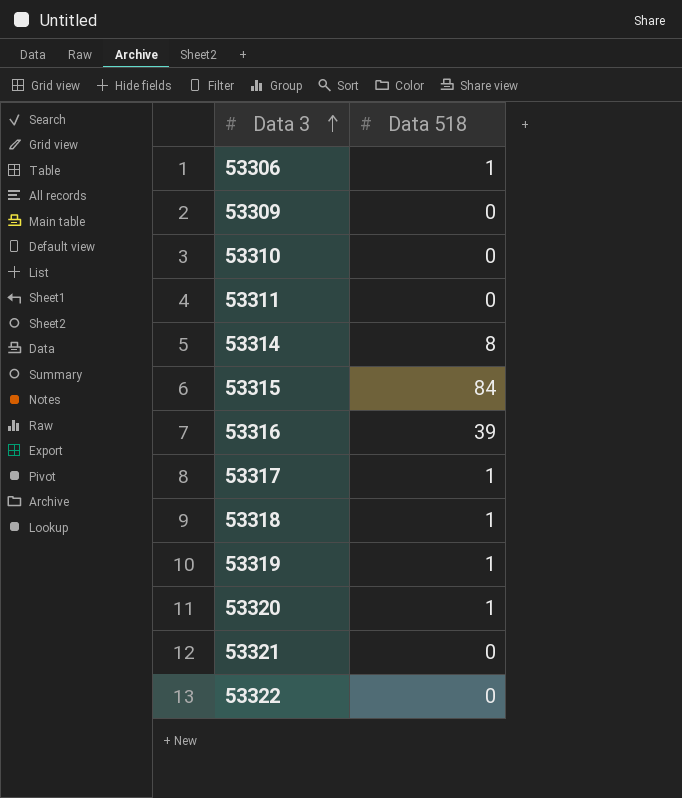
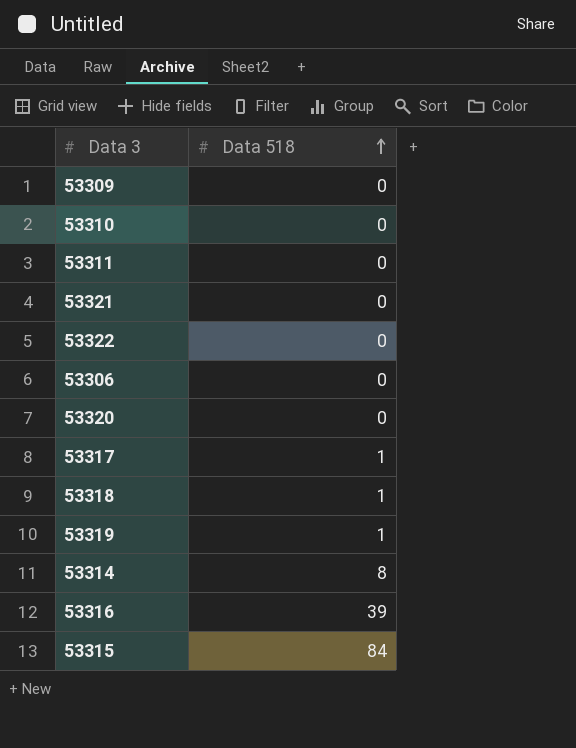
row order: Data 3 ascending -> Data 518 ascending
53306 | Data 518: 1 -> 0
53320 | Data 518: 1 -> 0

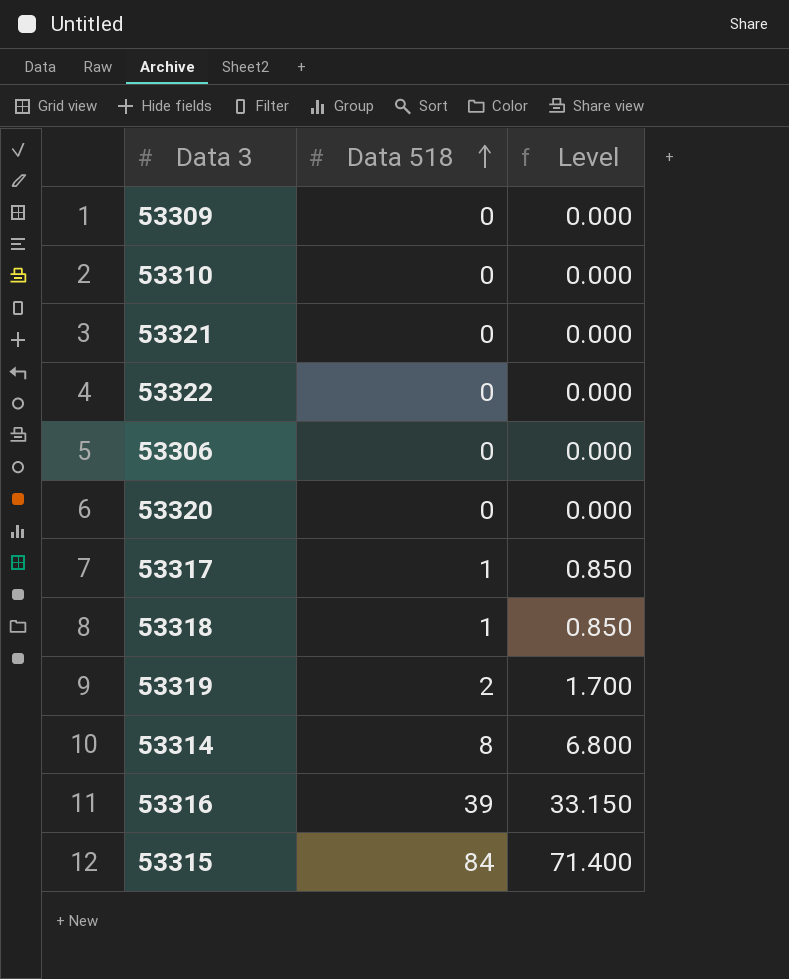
column Level | formula: none -> [Data 518] * 0.85
row 53311: 0 -> none
53319 | Data 518: 1 -> 2

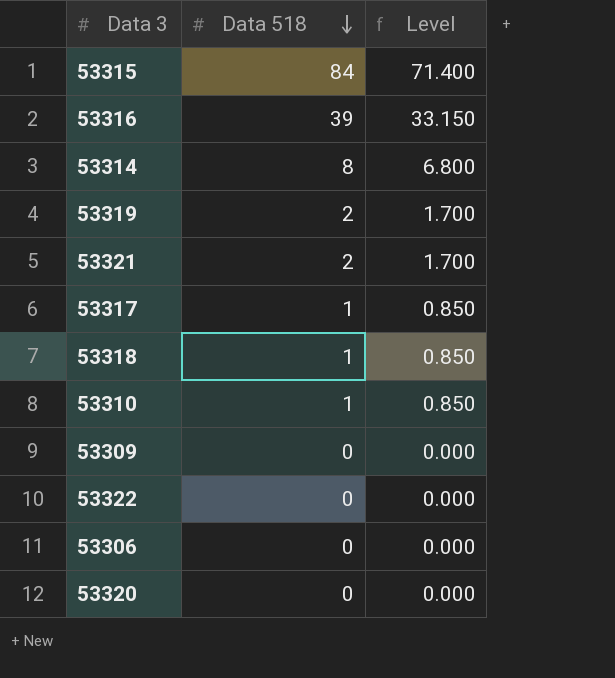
row order: Data 518 ascending -> Data 518 descending
53321 | Data 518: 0 -> 2
53321 | Level: 0.000 -> 1.700
53310 | Data 518: 0 -> 1
53310 | Level: 0.000 -> 0.850

